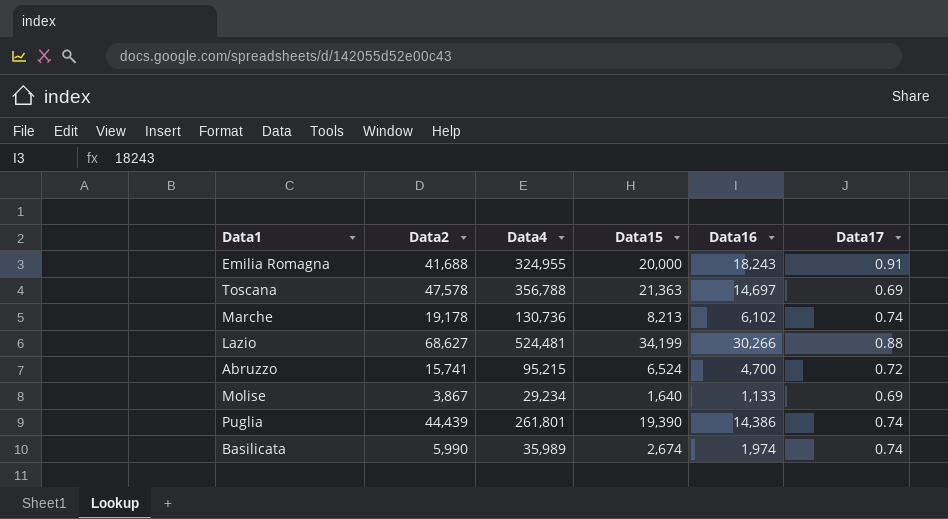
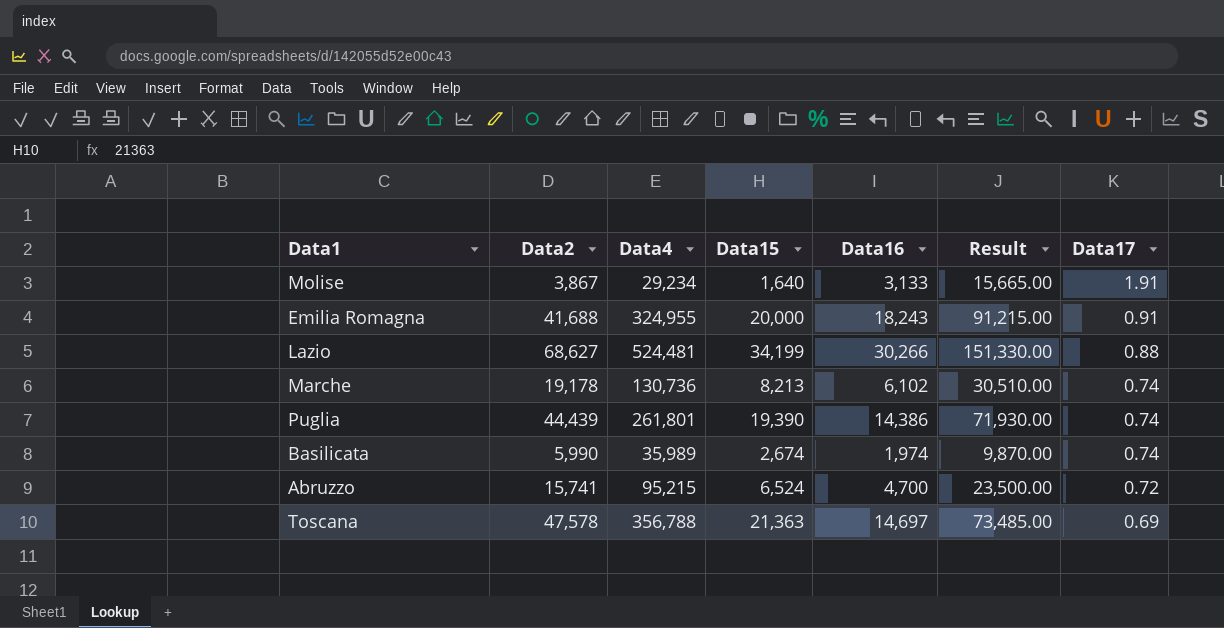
row order: none -> Data17 descending
column Result | formula: none -> [Data16] * 5
Molise | Data16: 1,133 -> 3,133
Molise | Data17: 0.69 -> 1.91

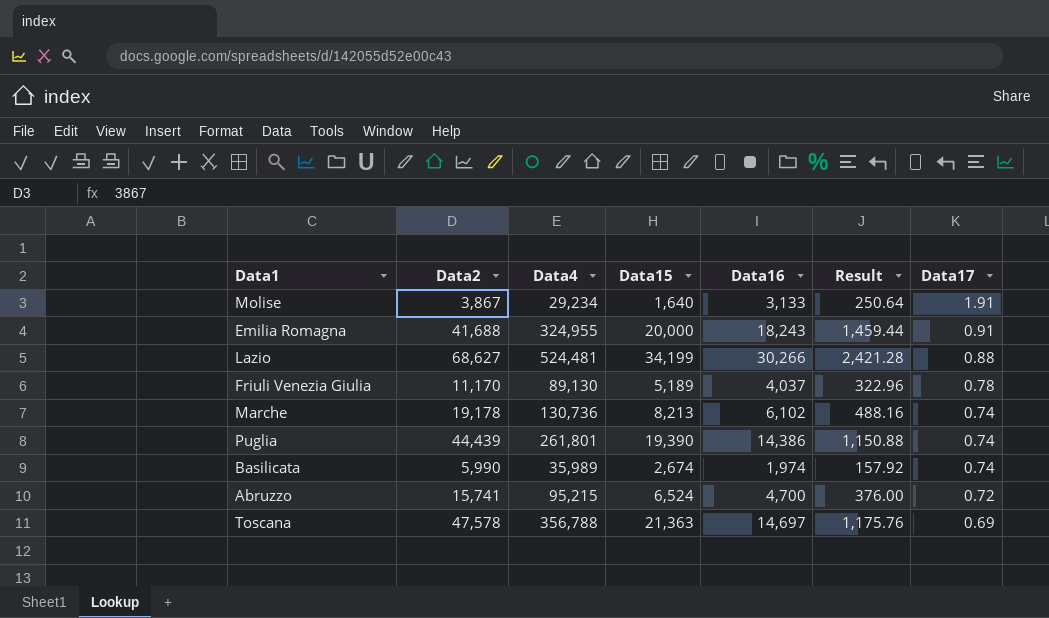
column Result | formula: [Data16] * 5 -> [Data16] * 0.08
row Friuli Venezia Giulia: none -> 11,170 | 89,130 | 5,189 | 4,037 | 322.96 | 0.78

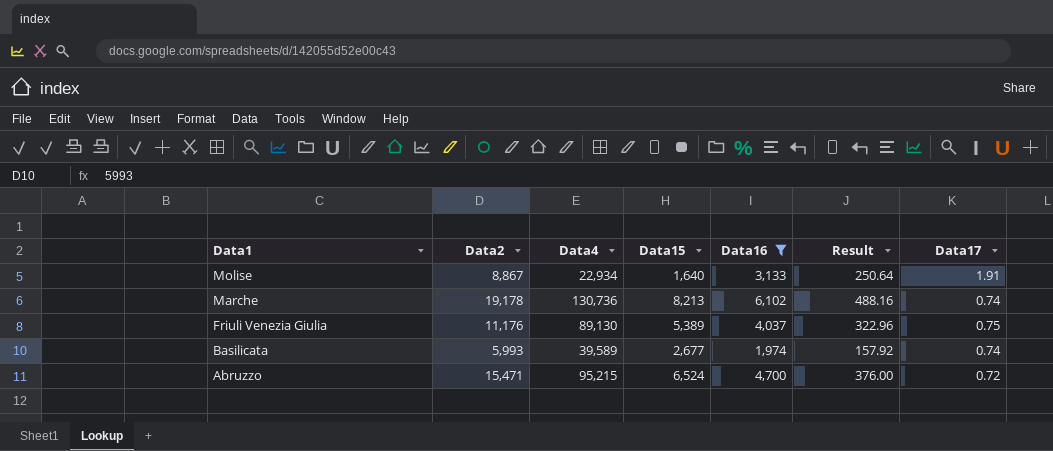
filter: none -> Data16 <= 6,102
row order: Data17 descending -> Data1 descending
Molise | Data2: 3,867 -> 8,867
Molise | Data4: 29,234 -> 22,934
Friuli Venezia Giulia | Data2: 11,170 -> 11,176
Friuli Venezia Giulia | Data15: 5,189 -> 5,389
Friuli Venezia Giulia | Data17: 0.78 -> 0.75
Basilicata | Data2: 5,990 -> 5,993
Basilicata | Data4: 35,989 -> 39,589
Basilicata | Data15: 2,674 -> 2,677
Abruzzo | Data2: 15,741 -> 15,471

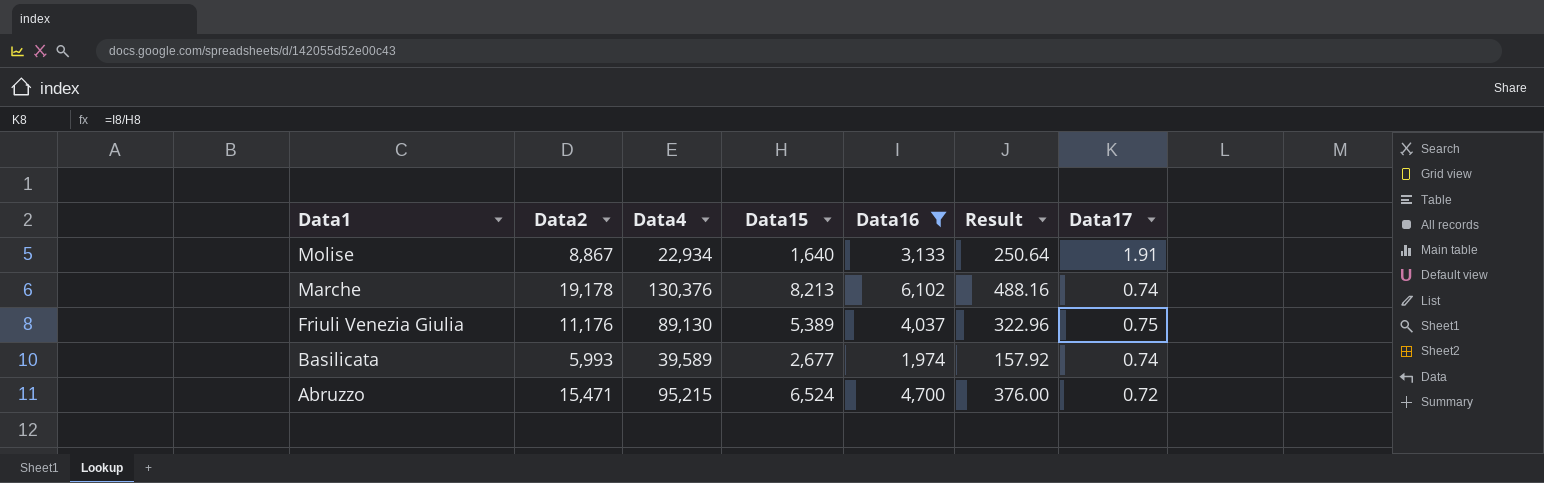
Marche | Data4: 130,736 -> 130,376

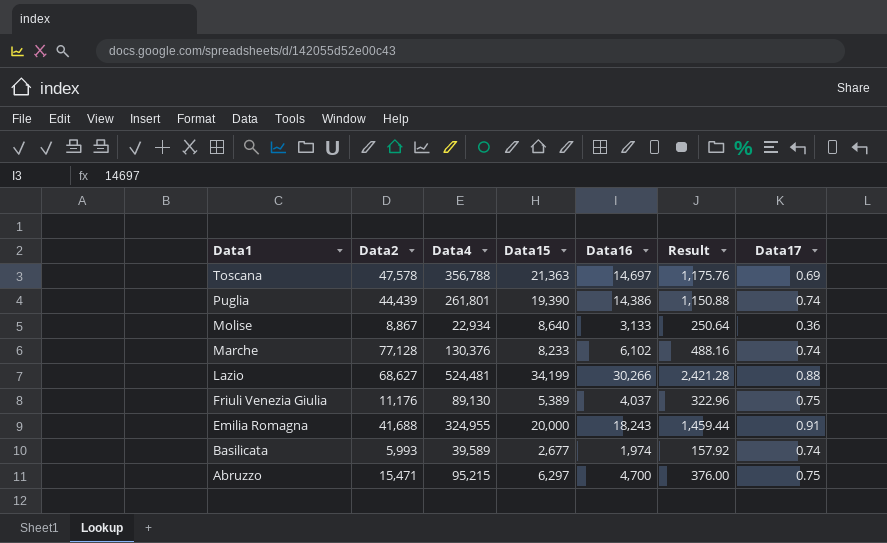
filter: Data16 <= 6,102 -> none
Molise | Data15: 1,640 -> 8,640
Molise | Data17: 1.91 -> 0.36
Marche | Data2: 19,178 -> 77,128
Marche | Data15: 8,213 -> 8,233
Abruzzo | Data15: 6,524 -> 6,297
Abruzzo | Data17: 0.72 -> 0.75

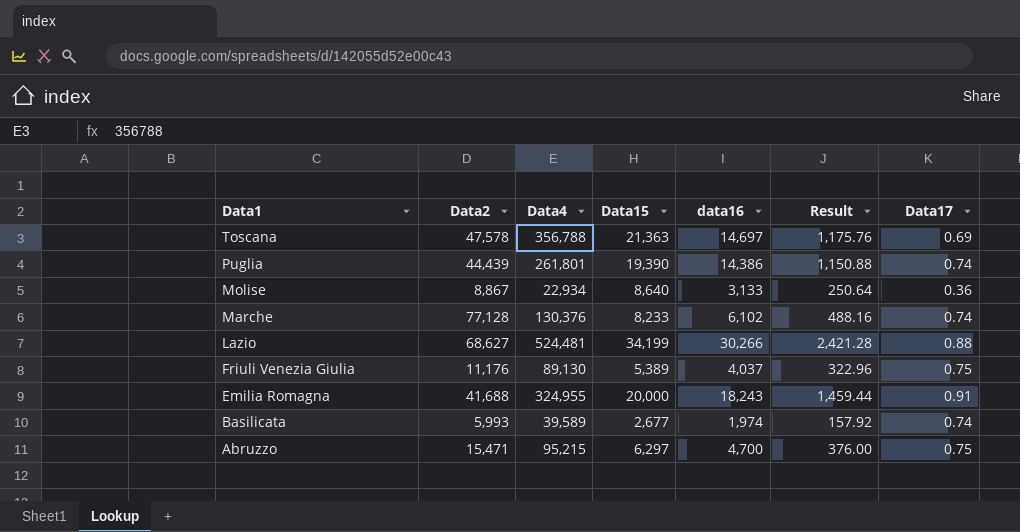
column name: Data16 -> data16

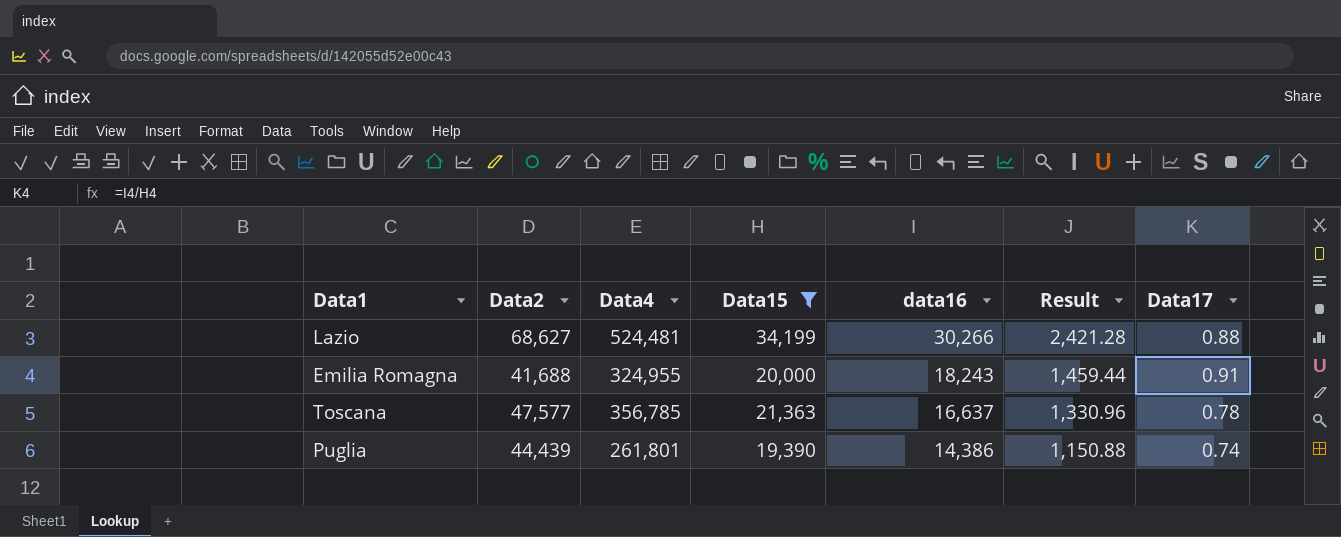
filter: none -> Data15 >= 19,390
row order: Data1 descending -> data16 descending
Toscana | Data2: 47,578 -> 47,577
Toscana | Data4: 356,788 -> 356,785
Toscana | data16: 14,697 -> 16,637
Toscana | Result: 1,175.76 -> 1,330.96
Toscana | Data17: 0.69 -> 0.78

